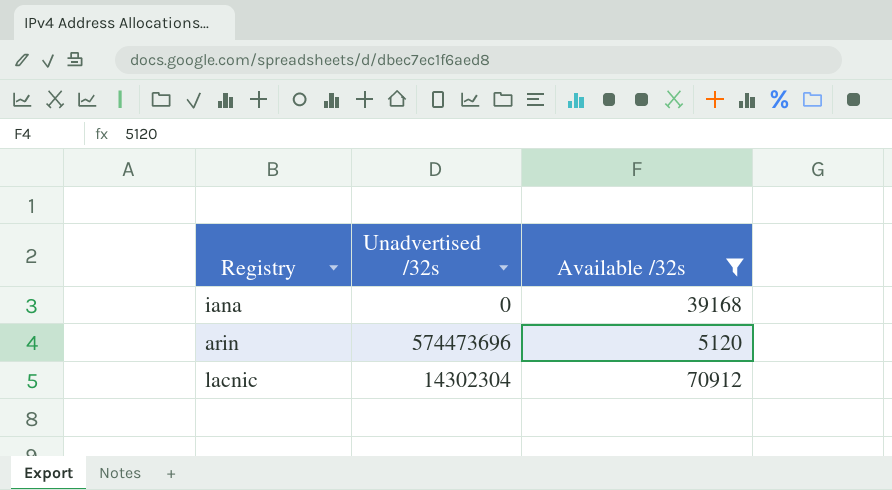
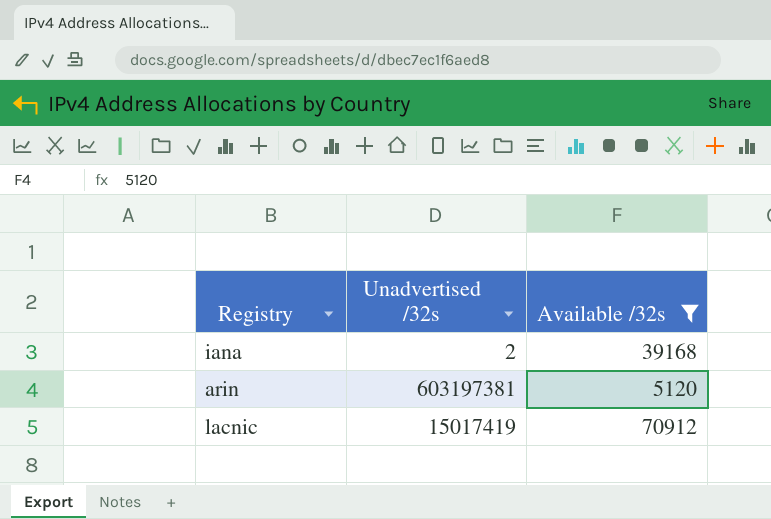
iana | Unadvertised /32s: 0 -> 2
arin | Unadvertised /32s: 574473696 -> 603197381
lacnic | Unadvertised /32s: 14302304 -> 15017419

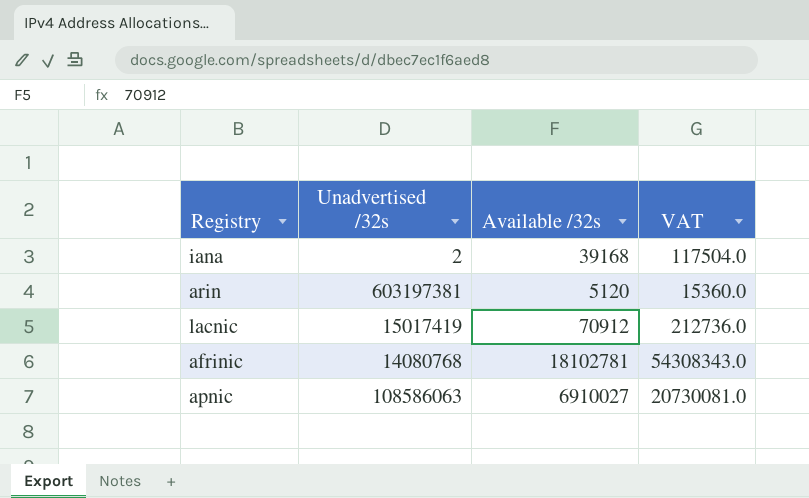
filter: Available /32s <= 70912 -> none
column VAT | formula: none -> [Available /32s] * 3

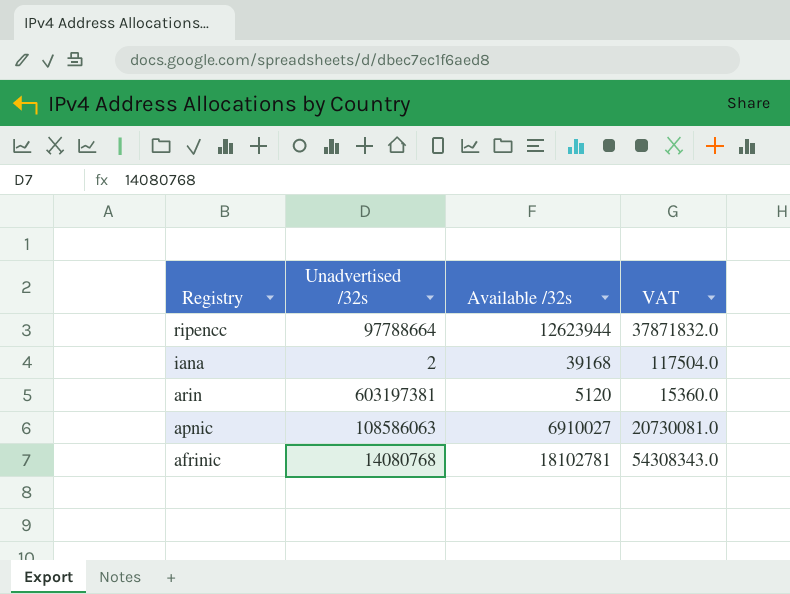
row order: none -> Registry descending
row lacnic: 15017419 | 70912 | 212736.0 -> none
row ripencc: none -> 97788664 | 12623944 | 37871832.0

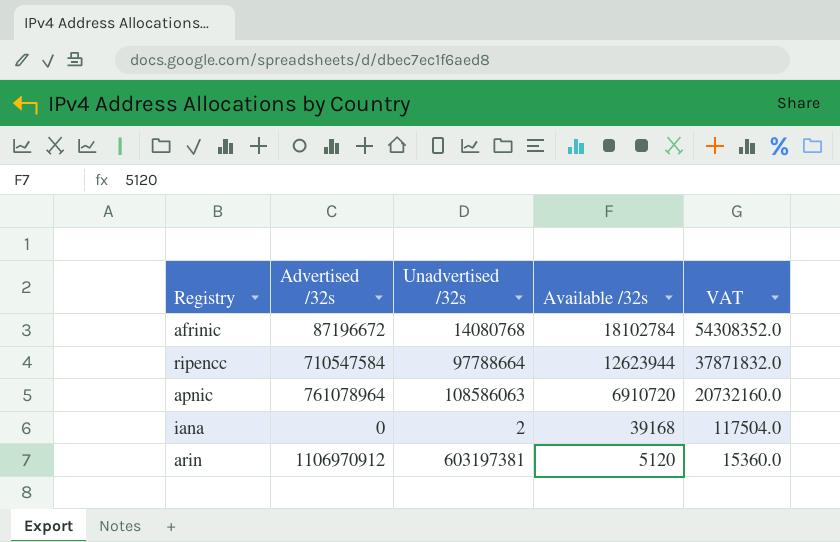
row order: Registry descending -> Available /32s descending
column Advertised /32s | position: none -> 2
afrinic | Available /32s: 18102781 -> 18102784
afrinic | VAT: 54308343.0 -> 54308352.0
apnic | Available /32s: 6910027 -> 6910720
apnic | VAT: 20730081.0 -> 20732160.0

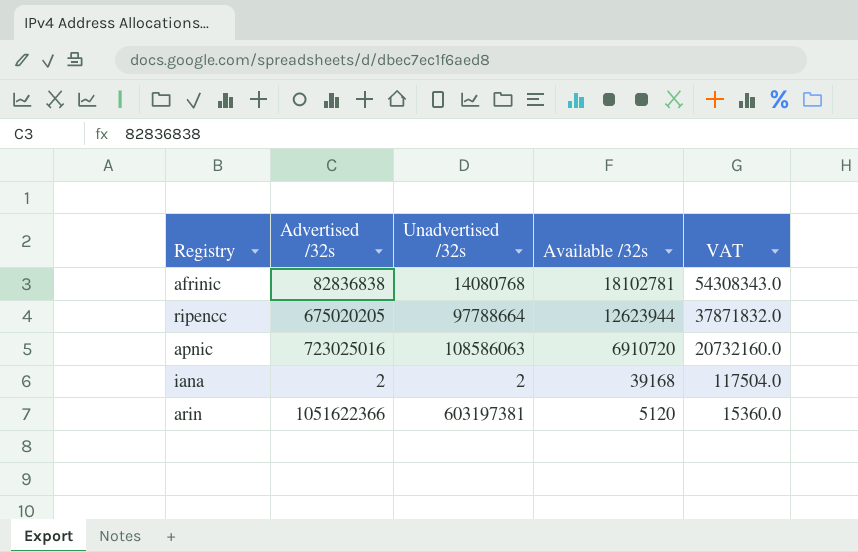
afrinic | Advertised /32s: 87196672 -> 82836838
afrinic | Available /32s: 18102784 -> 18102781
afrinic | VAT: 54308352.0 -> 54308343.0
ripencc | Advertised /32s: 710547584 -> 675020205
apnic | Advertised /32s: 761078964 -> 723025016
iana | Advertised /32s: 0 -> 2
arin | Advertised /32s: 1106970912 -> 1051622366

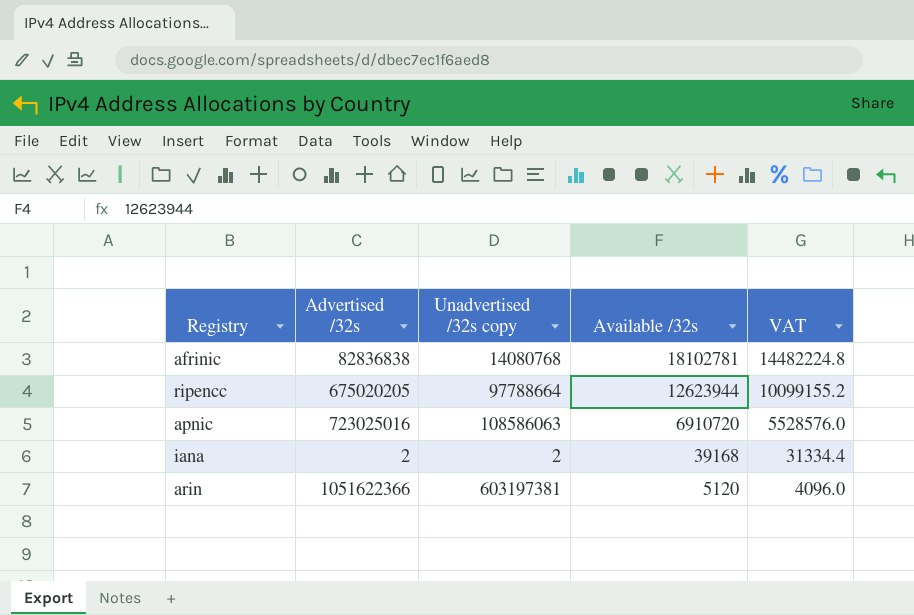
column name: Unadvertised /32s -> Unadvertised /32s copy
column VAT | formula: [Available /32s] * 3 -> [Available /32s] * 0.8

